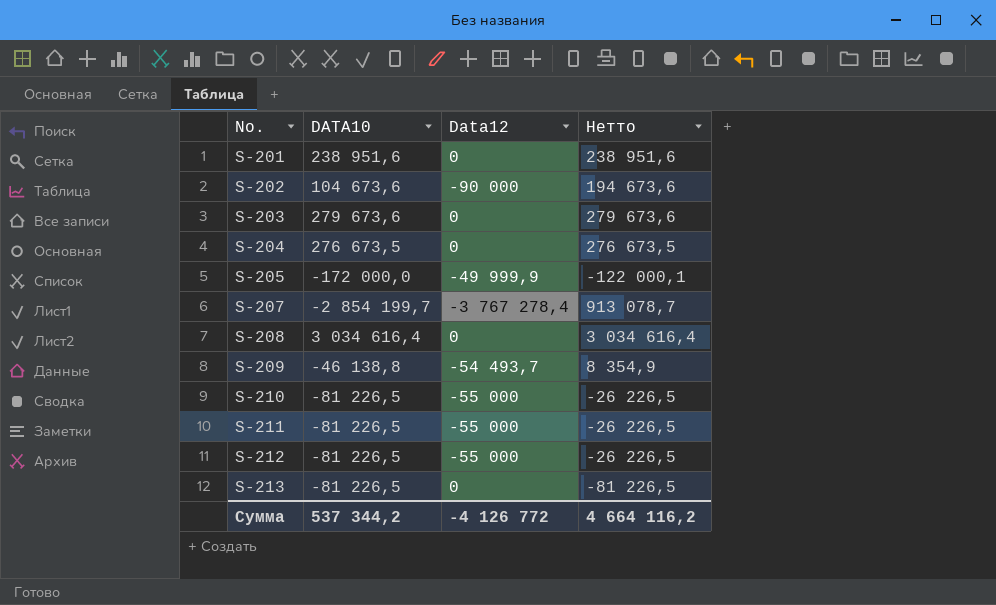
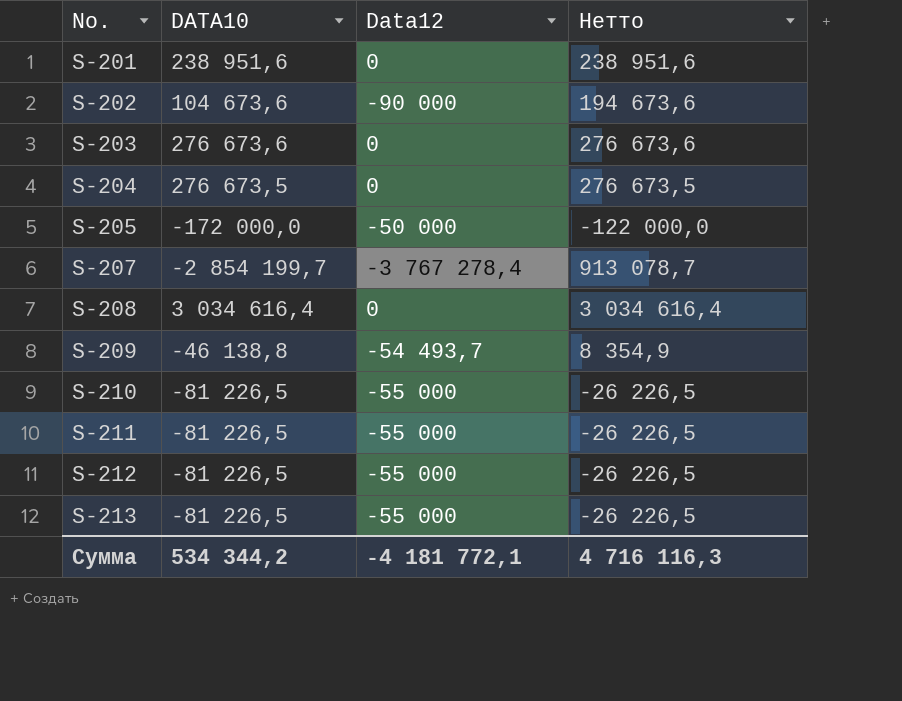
S-203 | DATA10: 279 673,6 -> 276 673,6
S-203 | Нетто: 279 673,6 -> 276 673,6
S-205 | Data12: -49 999,9 -> -50 000
S-205 | Нетто: -122 000,1 -> -122 000,0
S-213 | Data12: 0 -> -55 000
S-213 | Нетто: -81 226,5 -> -26 226,5
Сумма | DATA10: 537 344,2 -> 534 344,2
Сумма | Data12: -4 126 772 -> -4 181 772,1
Сумма | Нетто: 4 664 116,2 -> 4 716 116,3

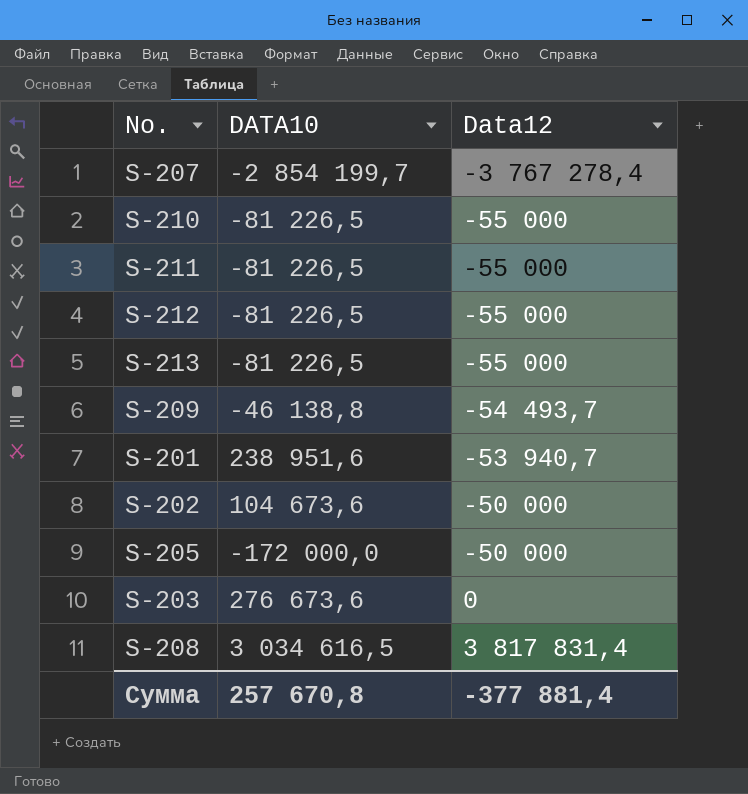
row order: No. ascending -> Data12 ascending
column Нетто | formula: [DATA10] - [Data12] -> none
row S-204: 276 673,5 | 0 | 276 673,5 -> none
S-201 | Data12: 0 -> -53 940,7
S-202 | Data12: -90 000 -> -50 000
S-208 | DATA10: 3 034 616,4 -> 3 034 616,5
S-208 | Data12: 0 -> 3 817 831,4
Сумма | DATA10: 534 344,2 -> 257 670,8
Сумма | Data12: -4 181 772,1 -> -377 881,4

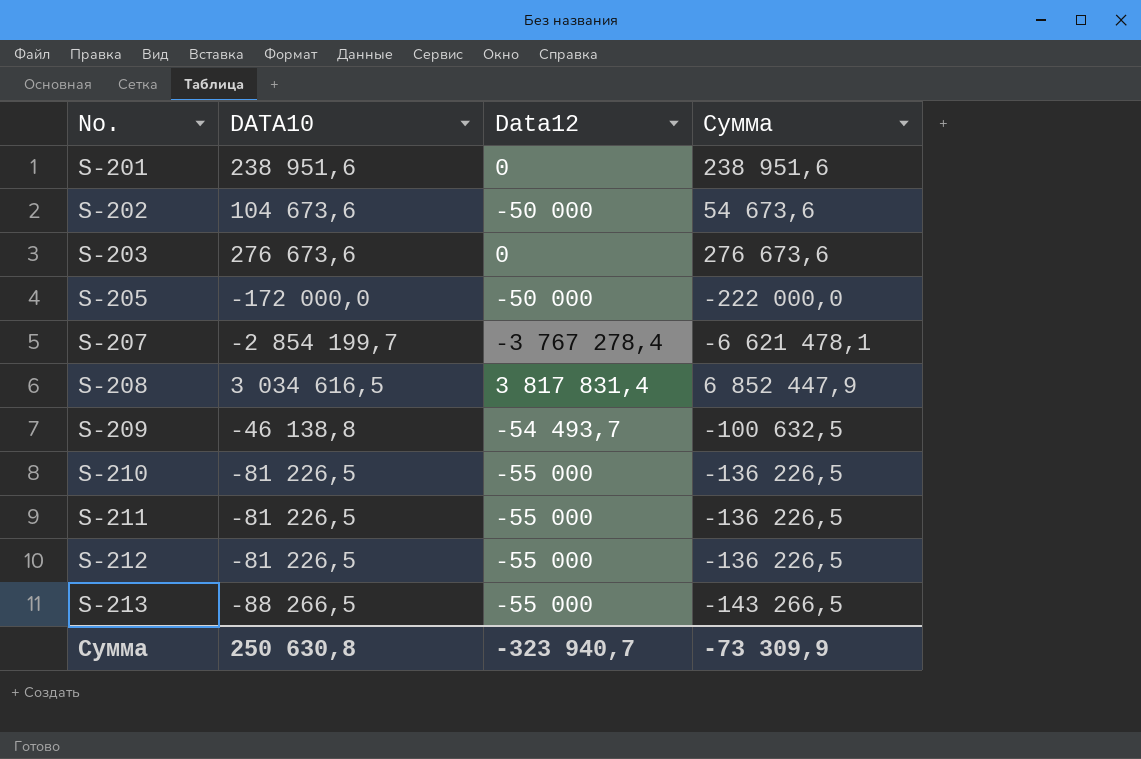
row order: Data12 ascending -> No. ascending
column Сумма | formula: none -> [DATA10] + [Data12]
S-201 | Data12: -53 940,7 -> 0
S-213 | DATA10: -81 226,5 -> -88 266,5
Сумма | DATA10: 257 670,8 -> 250 630,8
Сумма | Data12: -377 881,4 -> -323 940,7

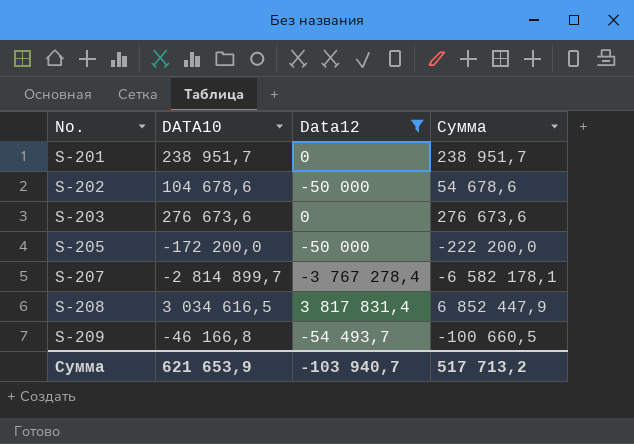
filter: none -> Data12 != -55 000
S-201 | DATA10: 238 951,6 -> 238 951,7
S-201 | Сумма: 238 951,6 -> 238 951,7
S-202 | DATA10: 104 673,6 -> 104 678,6
S-202 | Сумма: 54 673,6 -> 54 678,6
S-205 | DATA10: -172 000,0 -> -172 200,0
S-205 | Сумма: -222 000,0 -> -222 200,0
S-207 | DATA10: -2 854 199,7 -> -2 814 899,7
S-207 | Сумма: -6 621 478,1 -> -6 582 178,1
S-209 | DATA10: -46 138,8 -> -46 166,8
S-209 | Сумма: -100 632,5 -> -100 660,5
Сумма | DATA10: 250 630,8 -> 621 653,9
Сумма | Data12: -323 940,7 -> -103 940,7
Сумма | Сумма: -73 309,9 -> 517 713,2

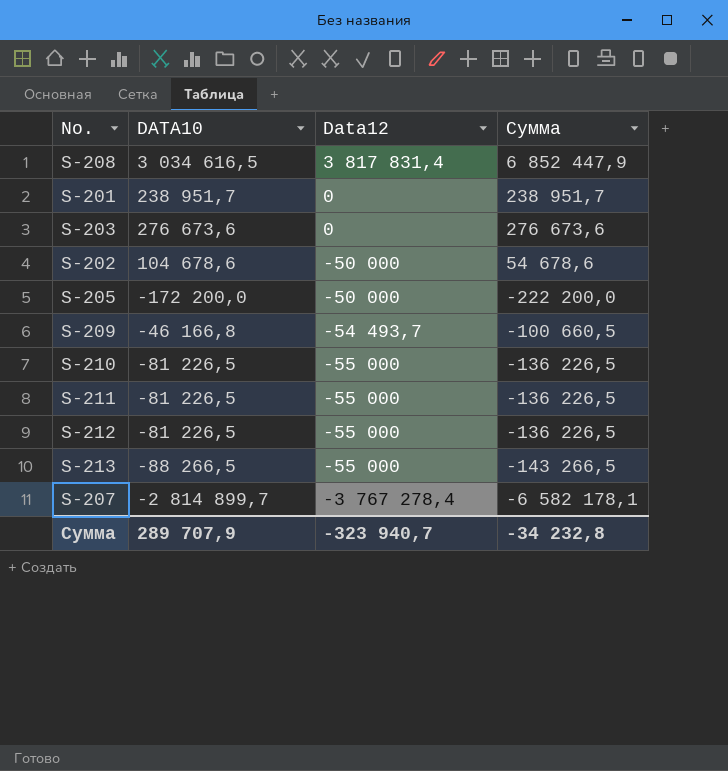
filter: Data12 != -55 000 -> none
row order: No. ascending -> Data12 descending
Сумма | DATA10: 621 653,9 -> 289 707,9
Сумма | Data12: -103 940,7 -> -323 940,7
Сумма | Сумма: 517 713,2 -> -34 232,8

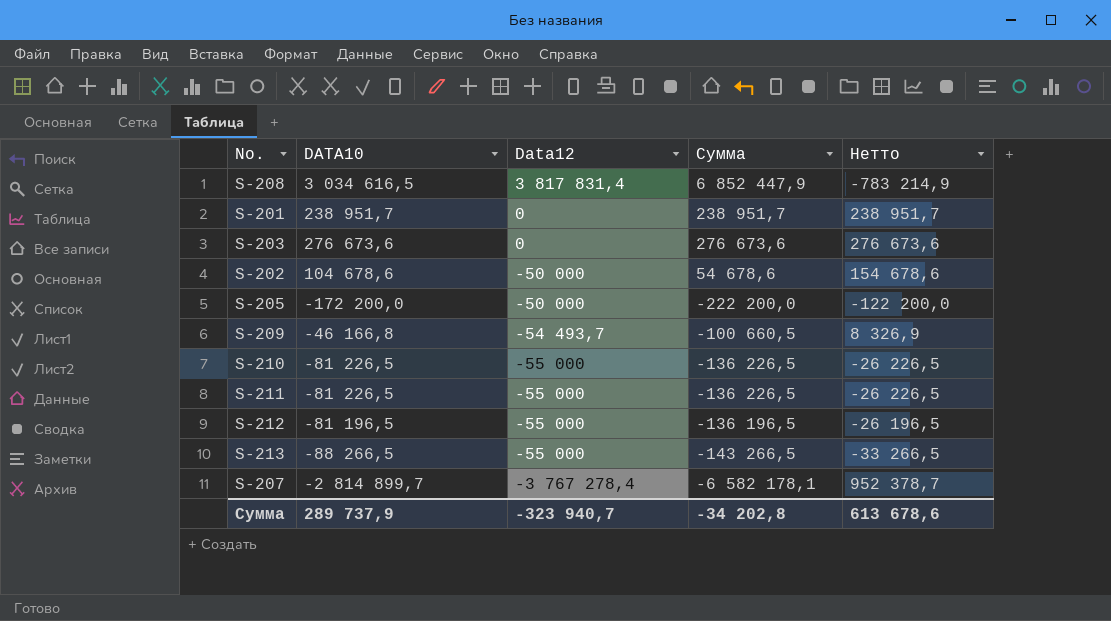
column Нетто | formula: none -> [DATA10] - [Data12]
S-212 | DATA10: -81 226,5 -> -81 196,5
S-212 | Сумма: -136 226,5 -> -136 196,5
Сумма | DATA10: 289 707,9 -> 289 737,9
Сумма | Сумма: -34 232,8 -> -34 202,8

